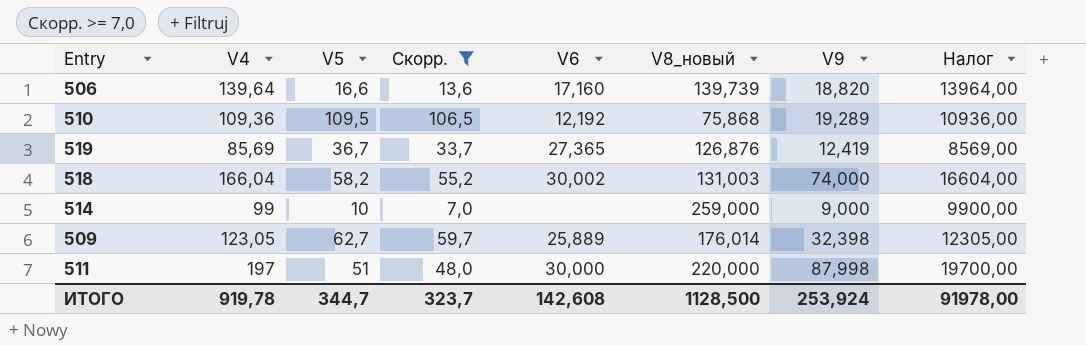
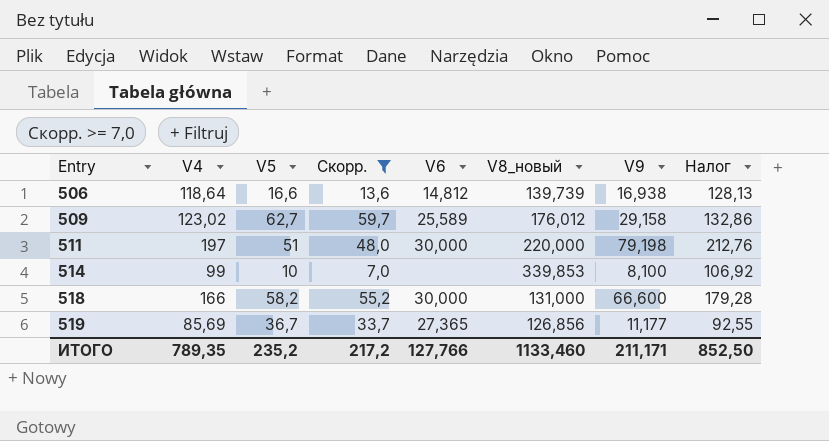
row order: none -> Entry ascending
column Налог | formula: [V4] * 100 -> [V4] * 1,08
row 510: 109,36 | 109,5 | 106,5 | 12,192 | 75,868 | 19,289 | 10936,00 -> none
506 | V4: 139,64 -> 118,64
506 | V6: 17,160 -> 14,812
506 | V9: 18,820 -> 16,938
509 | V4: 123,05 -> 123,02
509 | V6: 25,889 -> 25,589
509 | V8_новый: 176,014 -> 176,012
509 | V9: 32,398 -> 29,158
511 | V9: 87,998 -> 79,198
514 | V8_новый: 259,000 -> 339,853
514 | V9: 9,000 -> 8,100
518 | V4: 166,04 -> 166
518 | V6: 30,002 -> 30,000
518 | V8_новый: 131,003 -> 131,000
518 | V9: 74,000 -> 66,600
519 | V8_новый: 126,876 -> 126,856
519 | V9: 12,419 -> 11,177
ИТОГО | V4: 919,78 -> 789,35
ИТОГО | V5: 344,7 -> 235,2
ИТОГО | Скорр.: 323,7 -> 217,2
ИТОГО | V6: 142,608 -> 127,766
ИТОГО | V8_новый: 1128,500 -> 1133,460
ИТОГО | V9: 253,924 -> 211,171
ИТОГО | Налог: 91978,00 -> 852,50

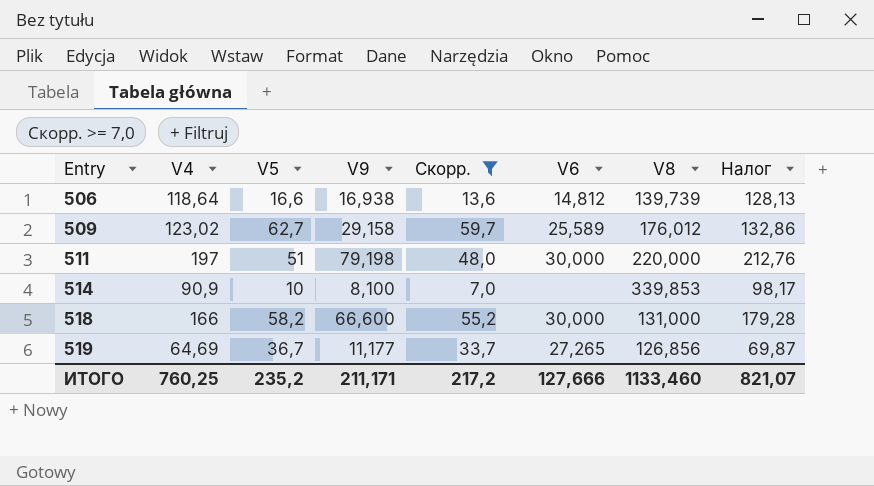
column V9 | position: 7 -> 4
column name: V8_новый -> V8
514 | V4: 99 -> 90,9
514 | Налог: 106,92 -> 98,17
519 | V4: 85,69 -> 64,69
519 | V6: 27,365 -> 27,265
519 | Налог: 92,55 -> 69,87
ИТОГО | V4: 789,35 -> 760,25
ИТОГО | V6: 127,766 -> 127,666
ИТОГО | Налог: 852,50 -> 821,07

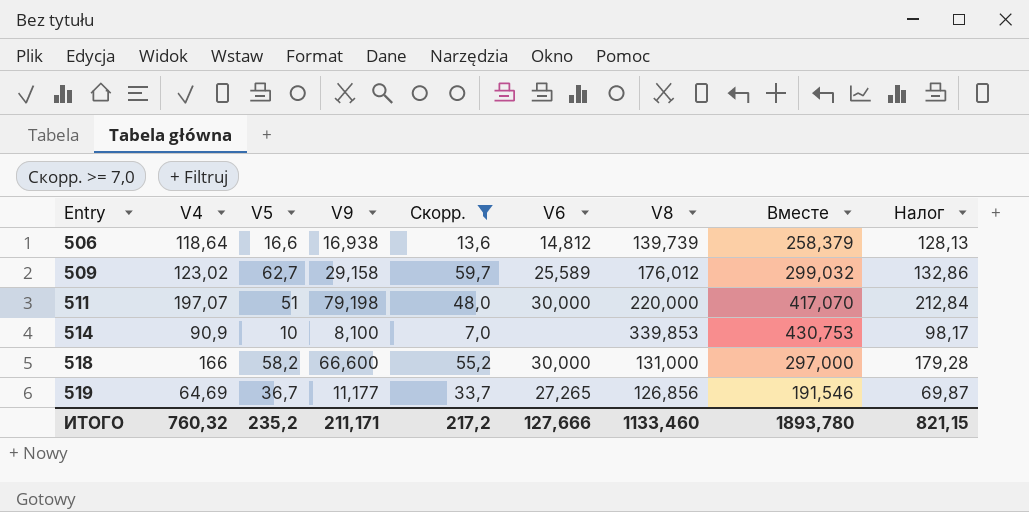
column Вместе | formula: none -> [V4] + [V8]
511 | V4: 197 -> 197,07
511 | Налог: 212,76 -> 212,84
ИТОГО | V4: 760,25 -> 760,32
ИТОГО | Налог: 821,07 -> 821,15

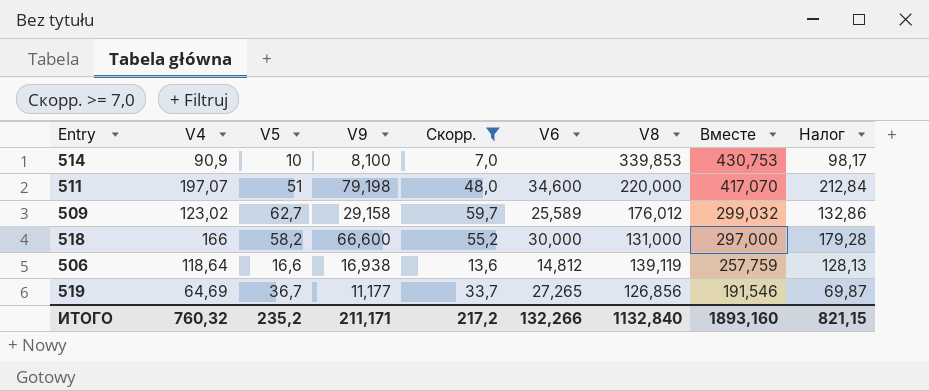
row order: Entry ascending -> Вместе descending
511 | V6: 30,000 -> 34,600
506 | V8: 139,739 -> 139,119
506 | Вместе: 258,379 -> 257,759
ИТОГО | V6: 127,666 -> 132,266
ИТОГО | V8: 1133,460 -> 1132,840
ИТОГО | Вместе: 1893,780 -> 1893,160

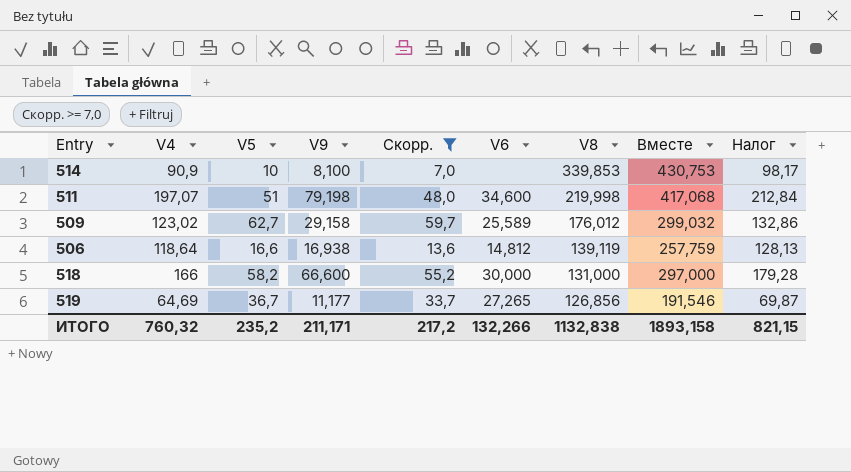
row order: Вместе descending -> V8 descending
511 | V8: 220,000 -> 219,998
511 | Вместе: 417,070 -> 417,068
ИТОГО | V8: 1132,840 -> 1132,838
ИТОГО | Вместе: 1893,160 -> 1893,158

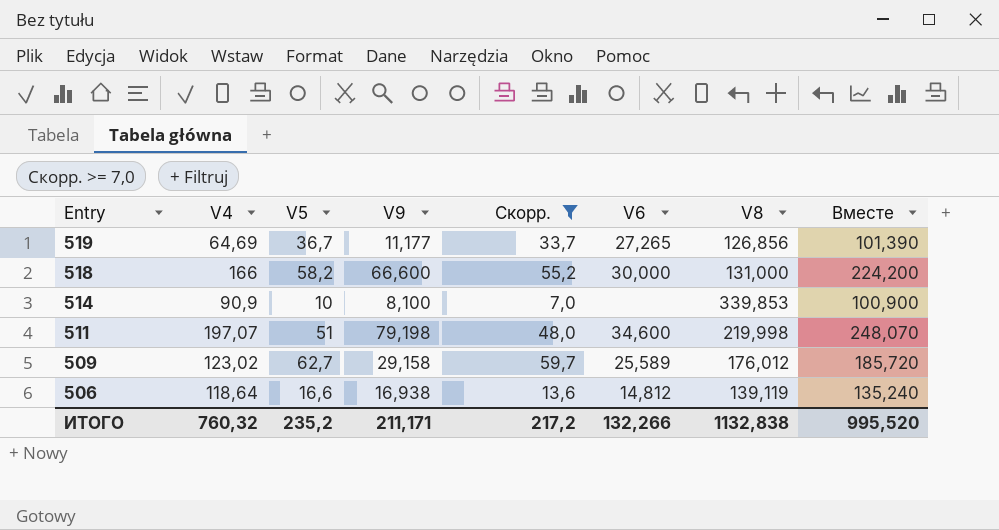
row order: V8 descending -> Entry descending
column Налог | formula: [V4] * 1,08 -> none
column Вместе | formula: [V4] + [V8] -> [V4] + [V5]
ИТОГО | Вместе: 1893,158 -> 995,520

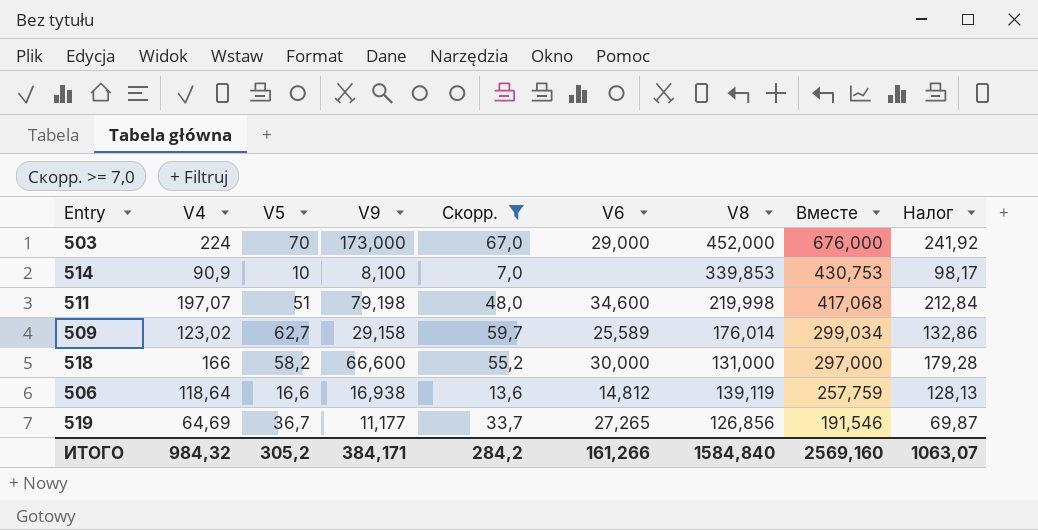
row order: Entry descending -> Вместе descending
column Вместе | formula: [V4] + [V5] -> [V4] + [V8]
column Налог | formula: none -> [V4] * 1,08
row 503: none -> 224 | 70 | 173,000 | 67,0 | 29,000 | 452,000 | 676,000 | 241,92
509 | V8: 176,012 -> 176,014
ИТОГО | V4: 760,32 -> 984,32
ИТОГО | V5: 235,2 -> 305,2
ИТОГО | V9: 211,171 -> 384,171
ИТОГО | Скорр.: 217,2 -> 284,2
ИТОГО | V6: 132,266 -> 161,266
ИТОГО | V8: 1132,838 -> 1584,840
ИТОГО | Вместе: 995,520 -> 2569,160

